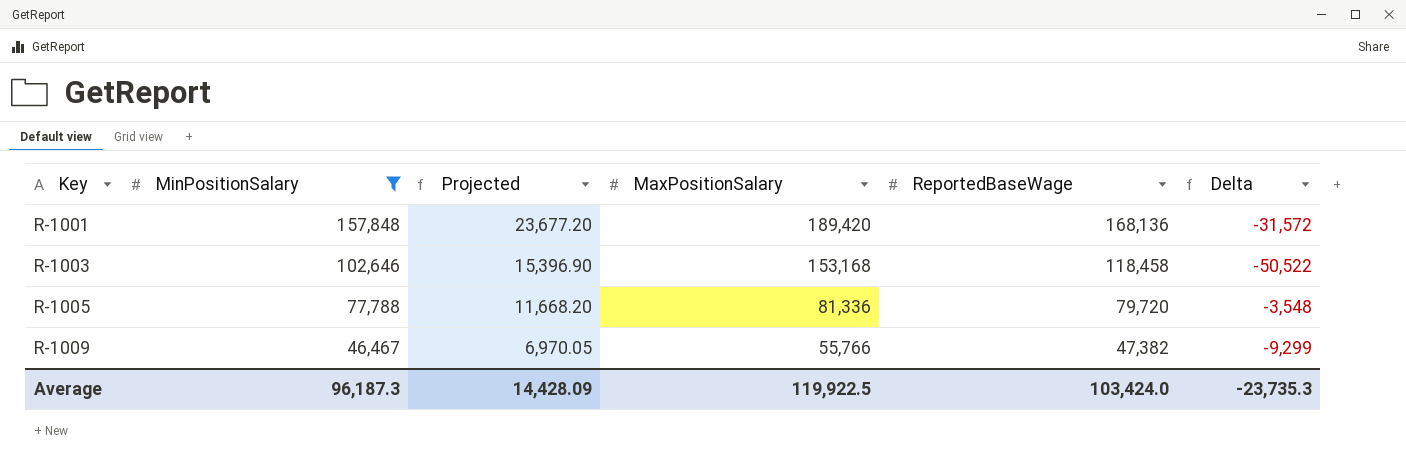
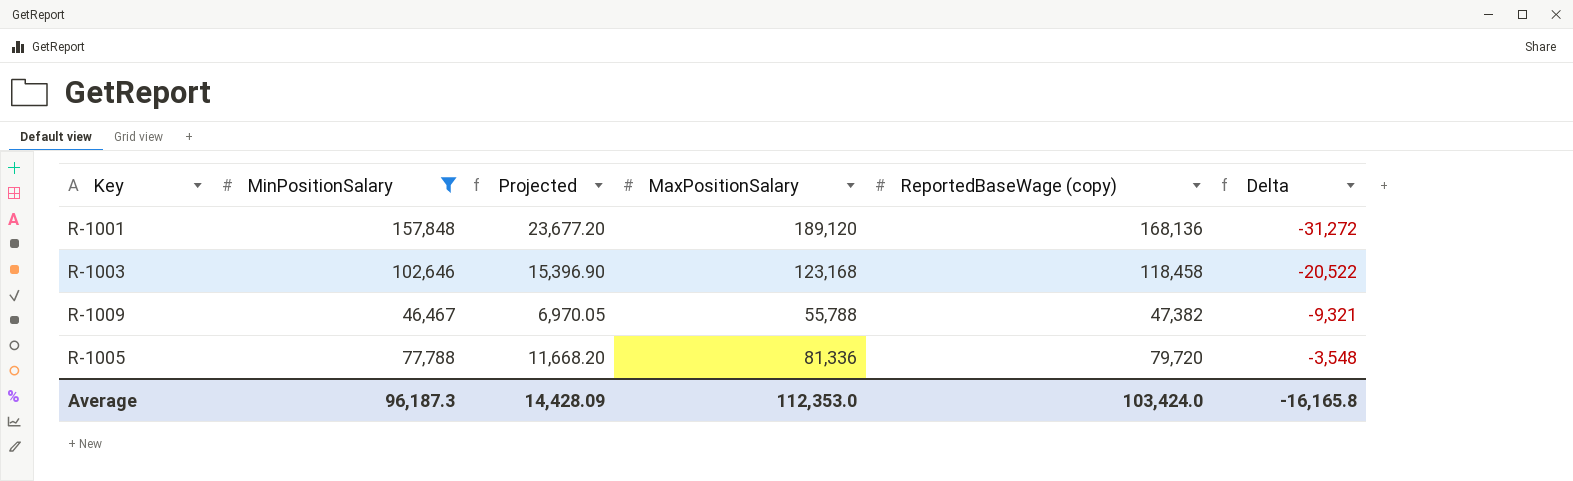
row order: Key ascending -> Delta ascending
column name: ReportedBaseWage -> ReportedBaseWage (copy)
R-1001 | MaxPositionSalary: 189,420 -> 189,120
R-1001 | Delta: -31,572 -> -31,272
R-1003 | MaxPositionSalary: 153,168 -> 123,168
R-1003 | Delta: -50,522 -> -20,522
R-1009 | MaxPositionSalary: 55,766 -> 55,788
R-1009 | Delta: -9,299 -> -9,321
Average | MaxPositionSalary: 119,922.5 -> 112,353.0
Average | Delta: -23,735.3 -> -16,165.8

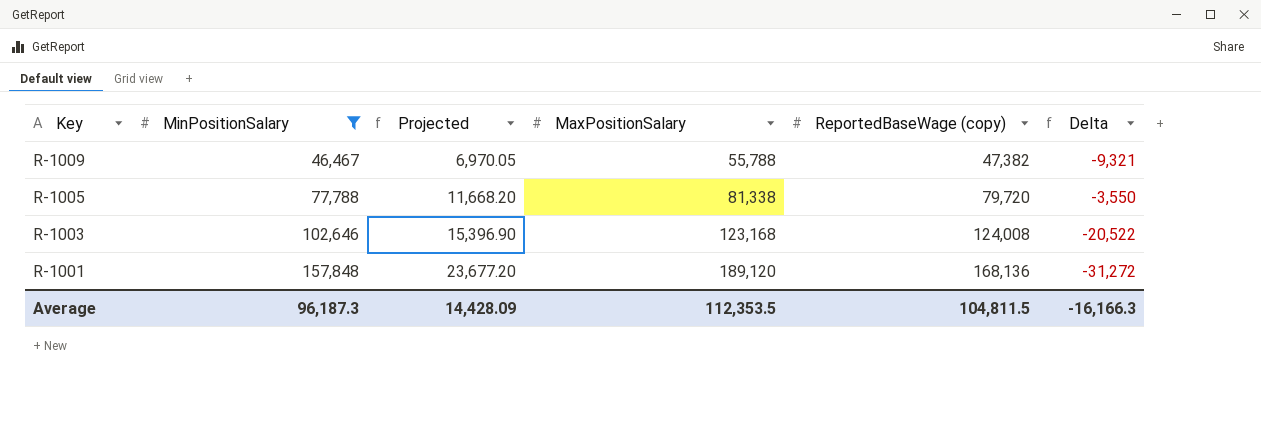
row order: Delta ascending -> Key descending
R-1005 | MaxPositionSalary: 81,336 -> 81,338
R-1005 | Delta: -3,548 -> -3,550
R-1003 | ReportedBaseWage (copy): 118,458 -> 124,008
Average | MaxPositionSalary: 112,353.0 -> 112,353.5
Average | ReportedBaseWage (copy): 103,424.0 -> 104,811.5
Average | Delta: -16,165.8 -> -16,166.3

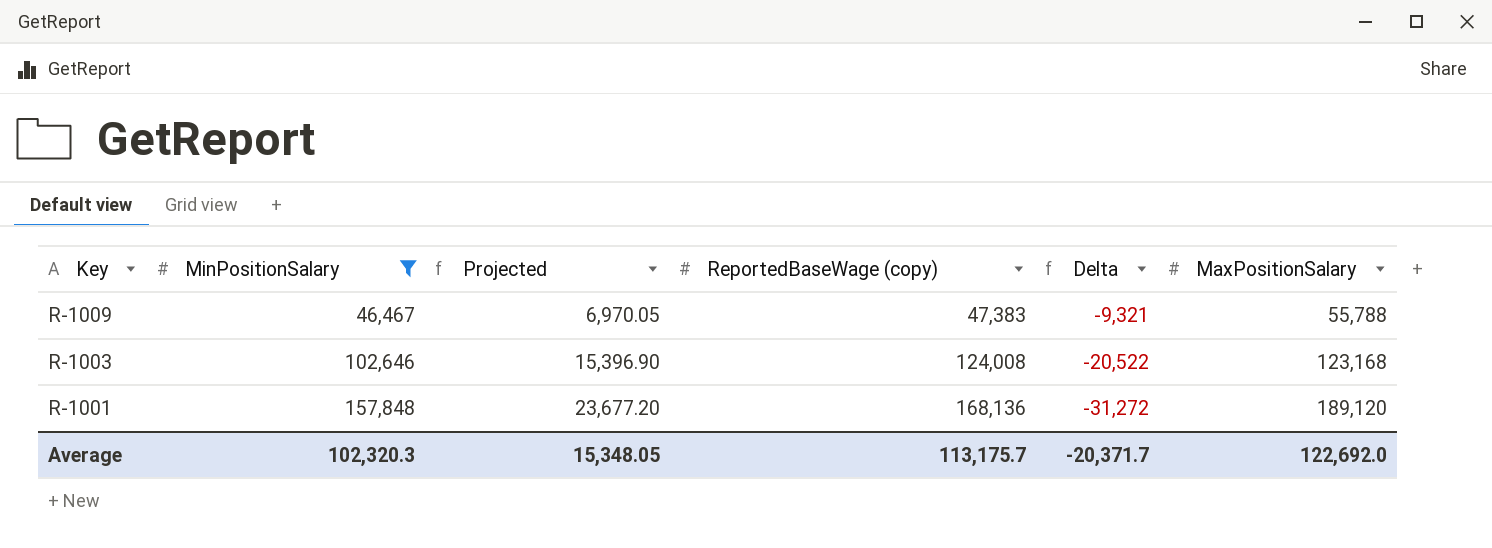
column MaxPositionSalary | position: 4 -> 6
row R-1005: 77,788 | 11,668.20 | 81,338 | 79,720 | -3,550 -> none
R-1009 | ReportedBaseWage (copy): 47,382 -> 47,383
Average | MinPositionSalary: 96,187.3 -> 102,320.3
Average | Projected: 14,428.09 -> 15,348.05
Average | ReportedBaseWage (copy): 104,811.5 -> 113,175.7
Average | Delta: -16,166.3 -> -20,371.7
Average | MaxPositionSalary: 112,353.5 -> 122,692.0

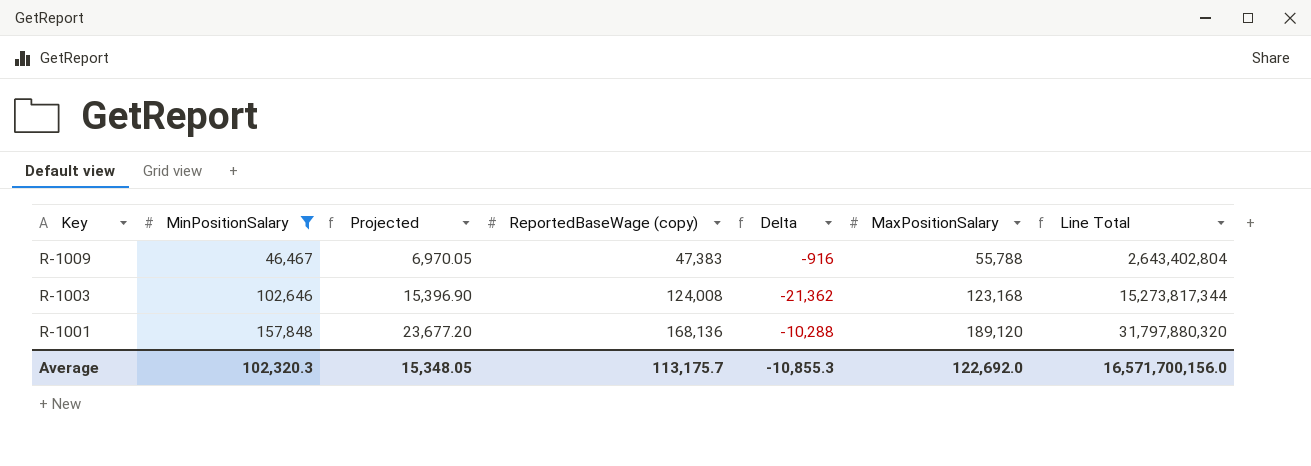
column Delta | formula: [MinPositionSalary] - [MaxPositionSalary] -> [MinPositionSalary] - [ReportedBaseWage (copy)]
column Line Total | formula: none -> [ReportedBaseWage (copy)] * [MaxPositionSalary]
Average | Delta: -20,371.7 -> -10,855.3

